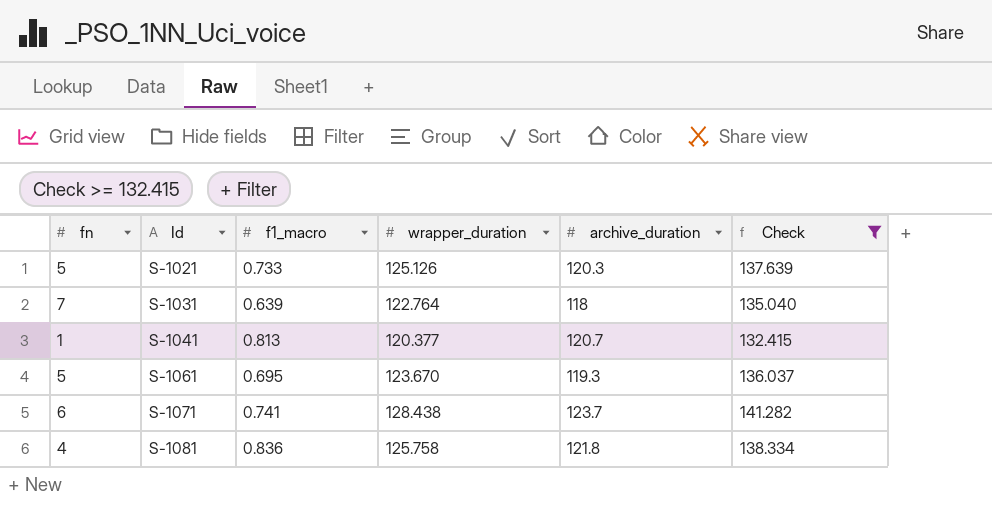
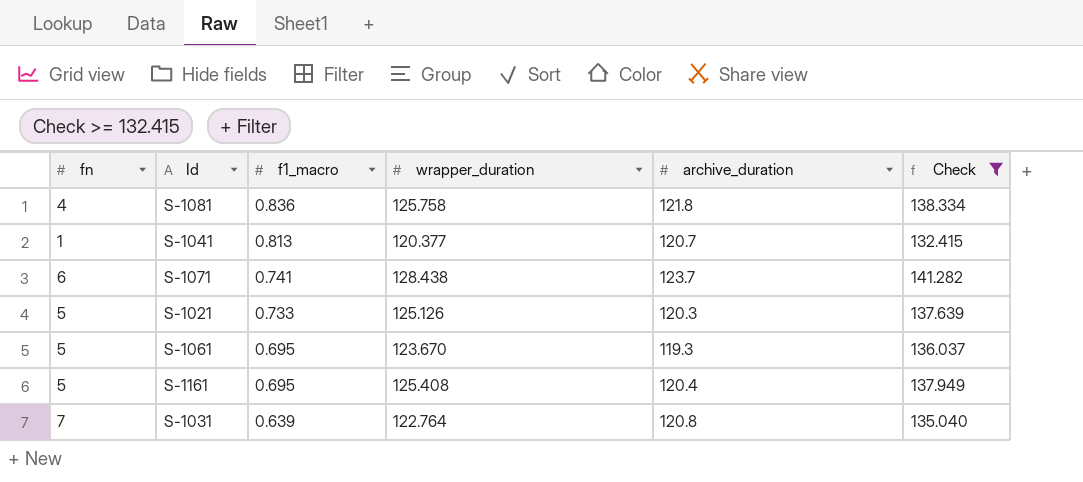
row order: Id ascending -> f1_macro descending
row S-1161: none -> 5 | 0.695 | 125.408 | 120.4 | 137.949
S-1031 | archive_duration: 118 -> 120.8

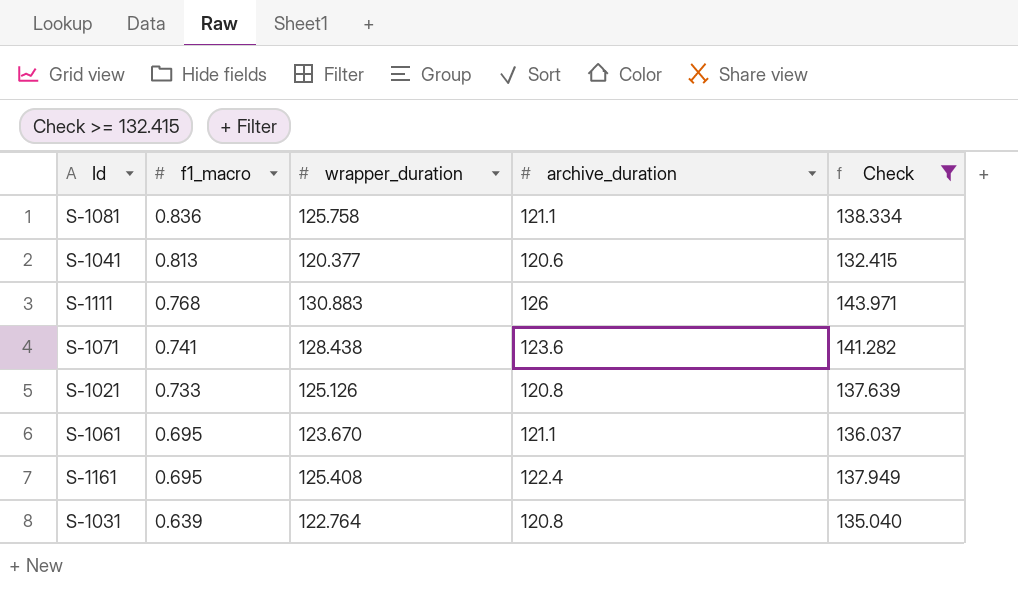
column fn | position: 1 -> none
S-1081 | archive_duration: 121.8 -> 121.1
S-1041 | archive_duration: 120.7 -> 120.6
row S-1111: none -> 0.768 | 130.883 | 126 | 143.971
S-1071 | archive_duration: 123.7 -> 123.6
S-1021 | archive_duration: 120.3 -> 120.8
S-1061 | archive_duration: 119.3 -> 121.1
S-1161 | archive_duration: 120.4 -> 122.4

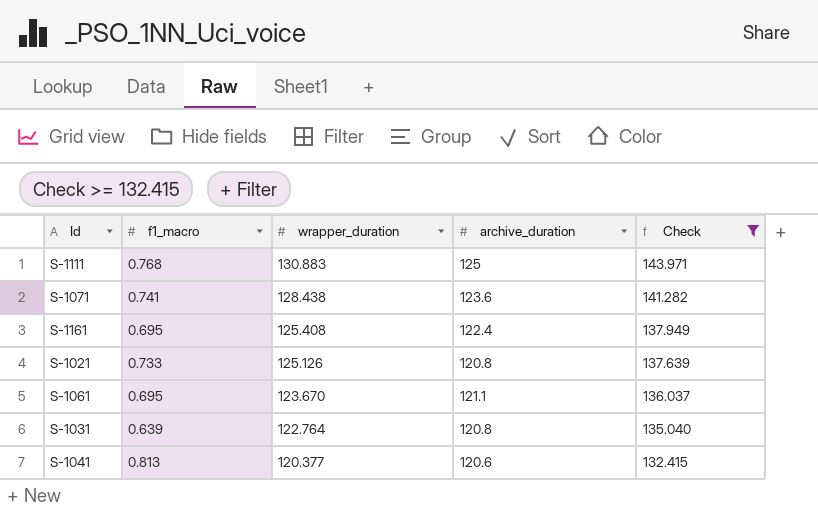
row order: f1_macro descending -> wrapper_duration descending
row S-1081: 0.836 | 125.758 | 121.1 | 138.334 -> none
S-1111 | archive_duration: 126 -> 125

